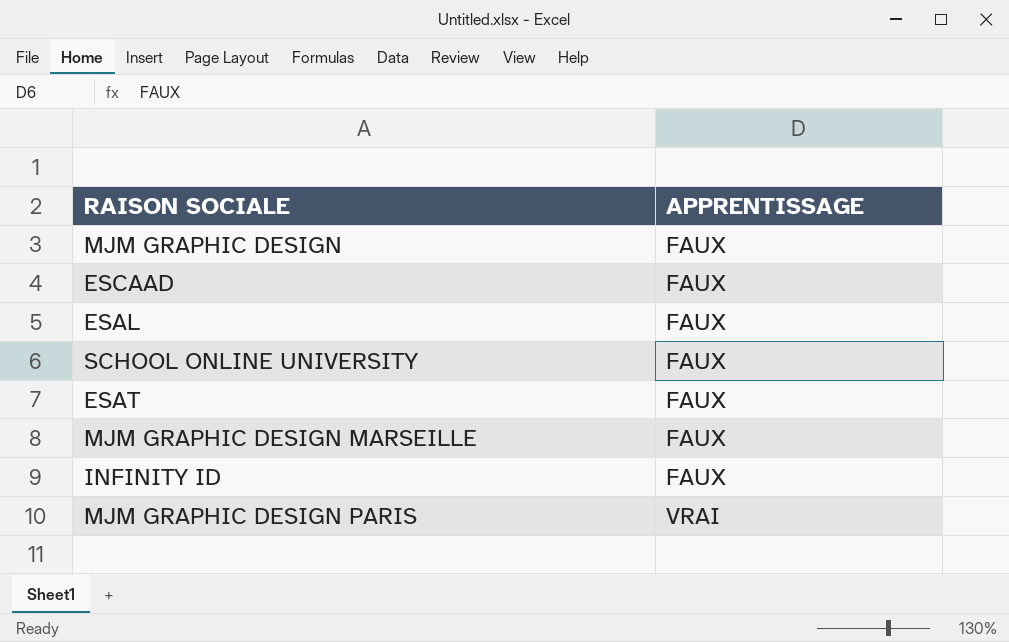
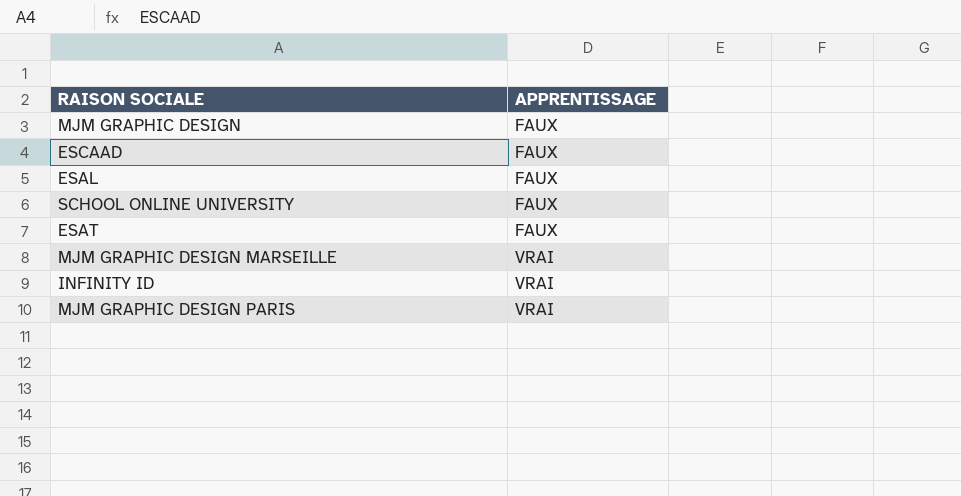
MJM GRAPHIC DESIGN MARSEILLE | APPRENTISSAGE: FAUX -> VRAI
INFINITY ID | APPRENTISSAGE: FAUX -> VRAI

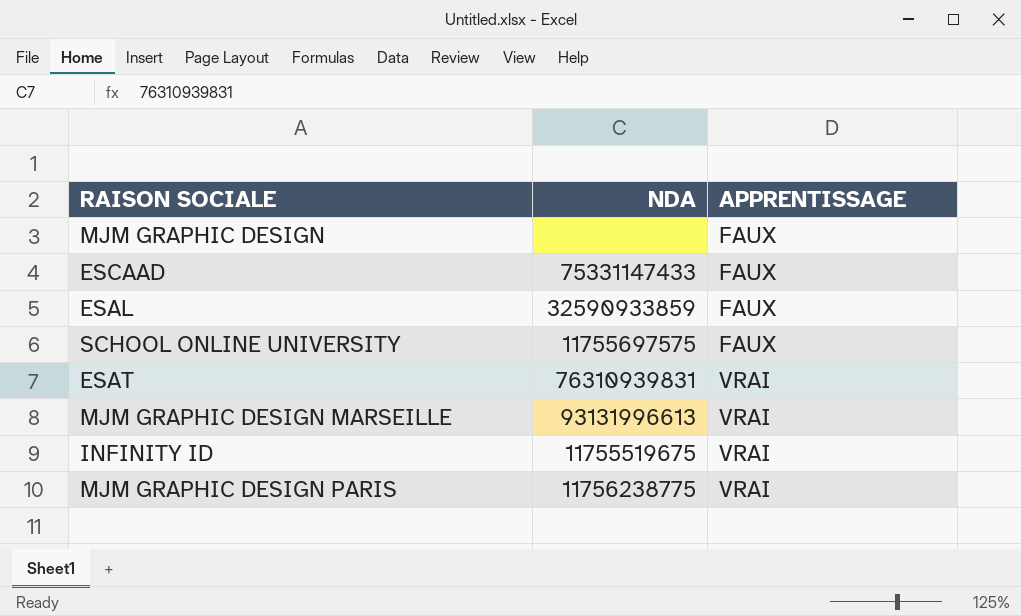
column NDA | position: none -> 2
ESAT | APPRENTISSAGE: FAUX -> VRAI

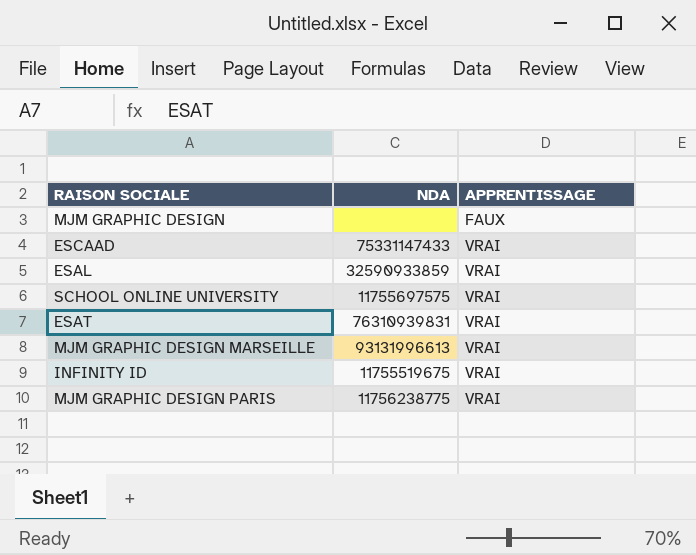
ESCAAD | APPRENTISSAGE: FAUX -> VRAI
ESAL | APPRENTISSAGE: FAUX -> VRAI
SCHOOL ONLINE UNIVERSITY | APPRENTISSAGE: FAUX -> VRAI

